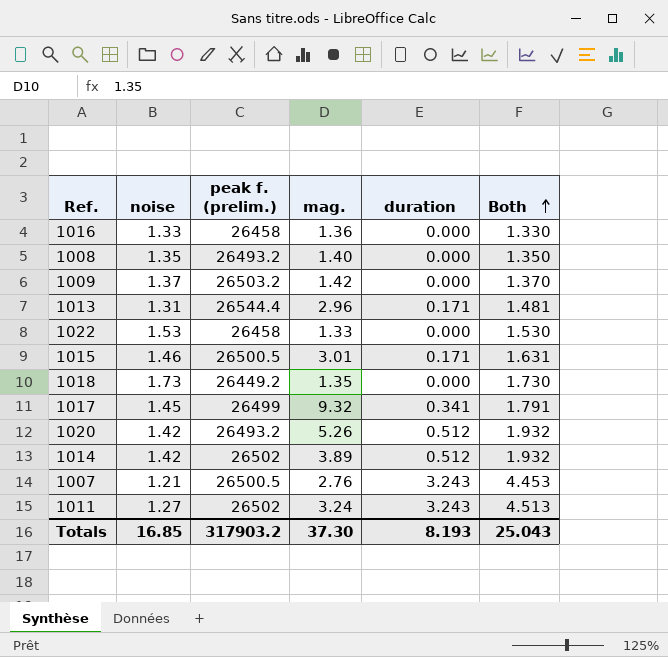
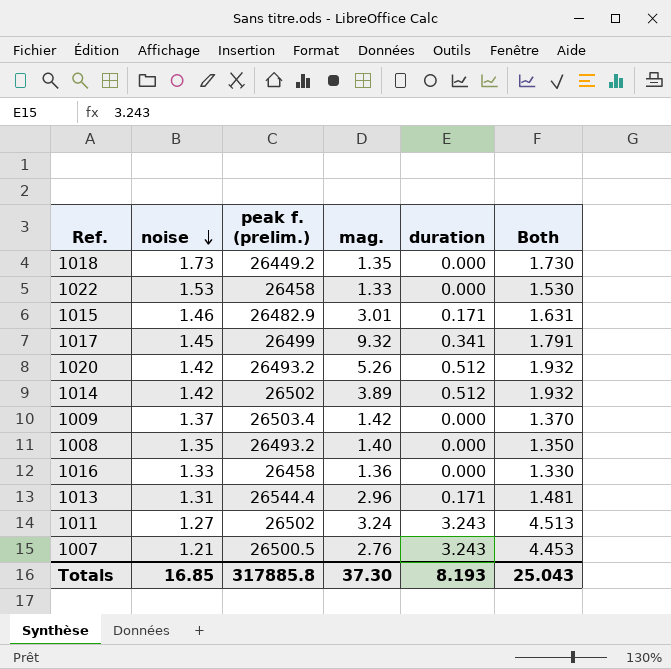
row order: Both ascending -> noise descending
1015 | peak f. (prelim.): 26500.5 -> 26482.9
1009 | peak f. (prelim.): 26503.2 -> 26503.4
Totals | peak f. (prelim.): 317903.2 -> 317885.8

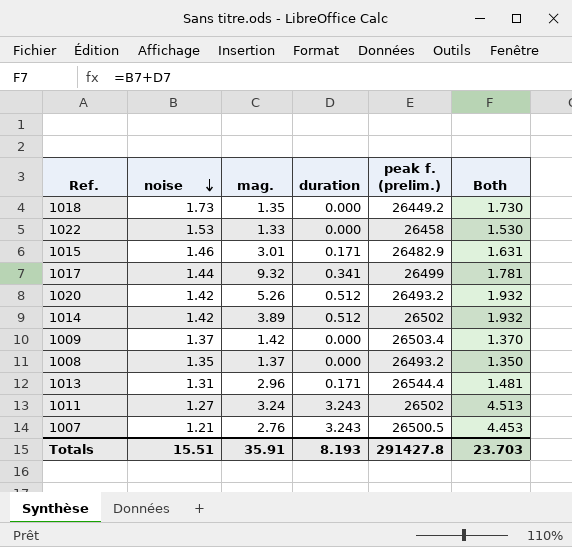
column peak f. (prelim.) | position: 3 -> 5
row 1016: 1.33 | 26458 | 1.36 | 0.000 | 1.330 -> none
1017 | noise: 1.45 -> 1.44
1017 | Both: 1.791 -> 1.781
1008 | mag.: 1.40 -> 1.37
Totals | noise: 16.85 -> 15.51
Totals | mag.: 37.30 -> 35.91
Totals | peak f. (prelim.): 317885.8 -> 291427.8
Totals | Both: 25.043 -> 23.703

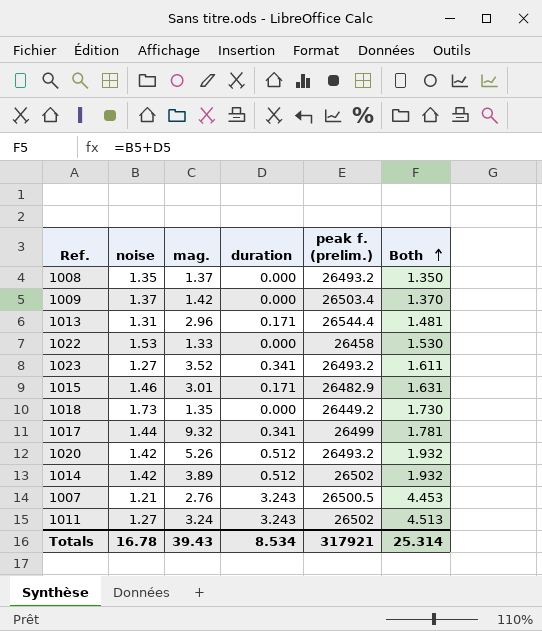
row order: noise descending -> Both ascending
row 1023: none -> 1.27 | 3.52 | 0.341 | 26493.2 | 1.611
Totals | noise: 15.51 -> 16.78
Totals | mag.: 35.91 -> 39.43
Totals | duration: 8.193 -> 8.534
Totals | peak f. (prelim.): 291427.8 -> 317921
Totals | Both: 23.703 -> 25.314

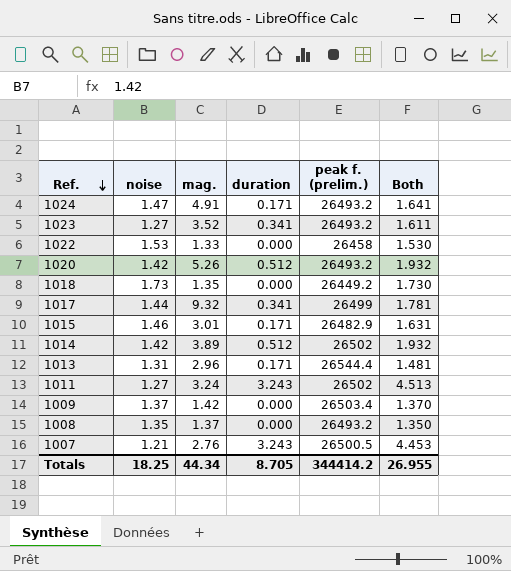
row order: Both ascending -> Ref. descending
row 1024: none -> 1.47 | 4.91 | 0.171 | 26493.2 | 1.641
Totals | noise: 16.78 -> 18.25
Totals | mag.: 39.43 -> 44.34
Totals | duration: 8.534 -> 8.705
Totals | peak f. (prelim.): 317921 -> 344414.2
Totals | Both: 25.314 -> 26.955

